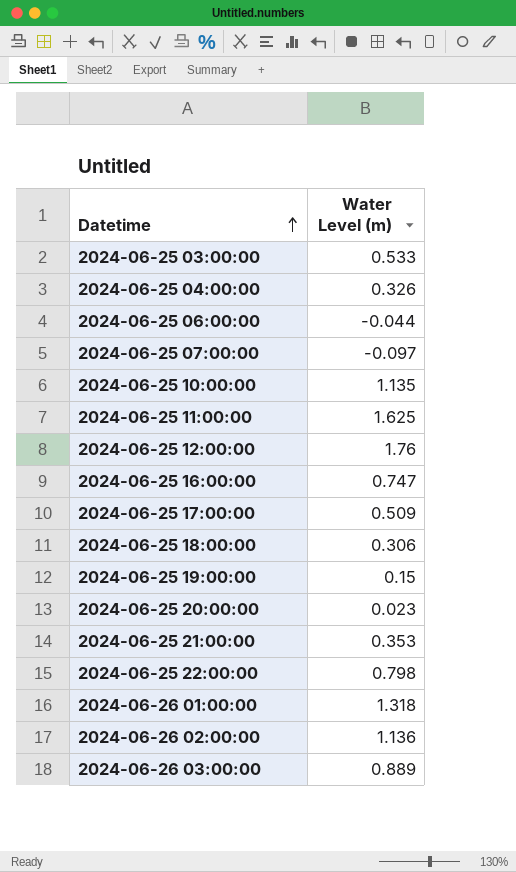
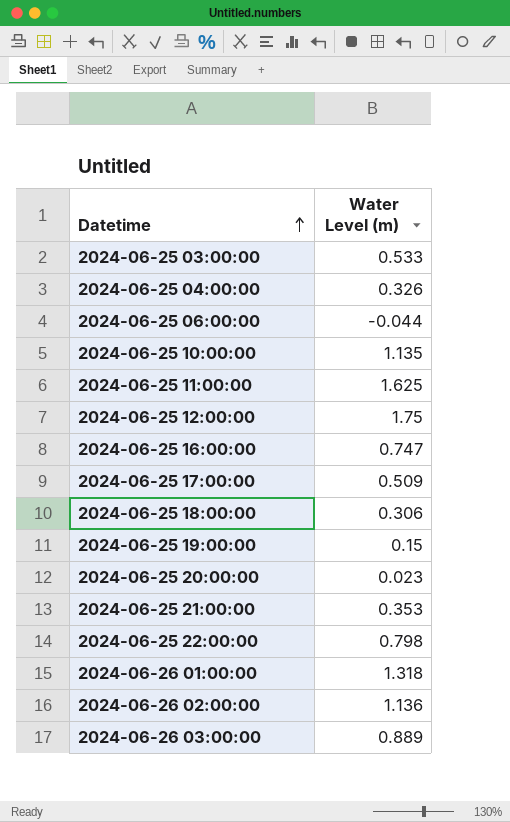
row 2024-06-25 07:00:00: -0.097 -> none
2024-06-25 12:00:00 | Water Level (m): 1.76 -> 1.75

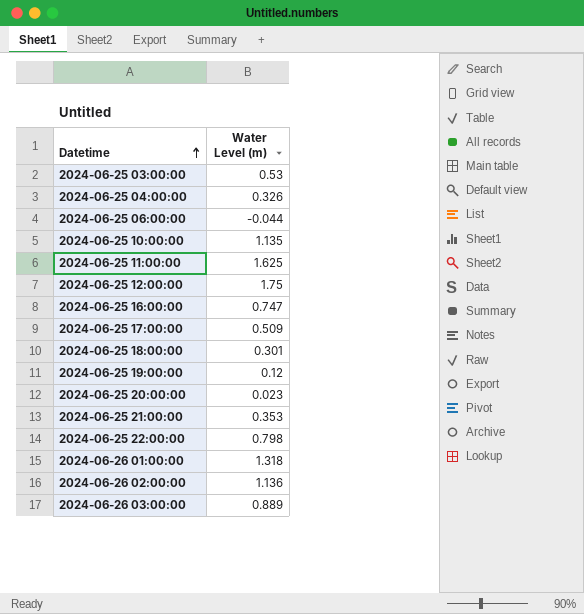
2024-06-25 03:00:00 | Water Level (m): 0.533 -> 0.53
2024-06-25 18:00:00 | Water Level (m): 0.306 -> 0.301
2024-06-25 19:00:00 | Water Level (m): 0.15 -> 0.12

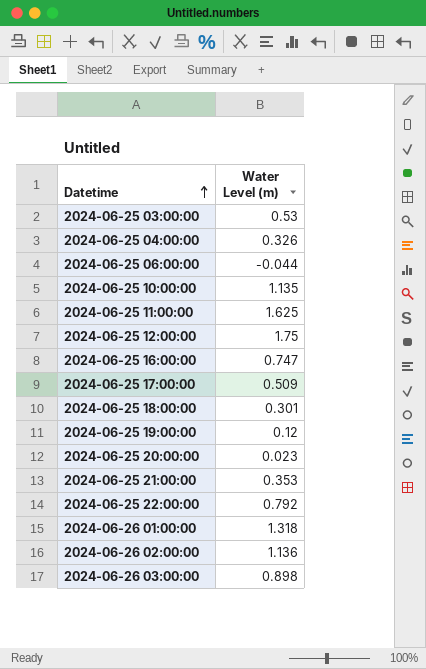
2024-06-25 22:00:00 | Water Level (m): 0.798 -> 0.792
2024-06-26 03:00:00 | Water Level (m): 0.889 -> 0.898

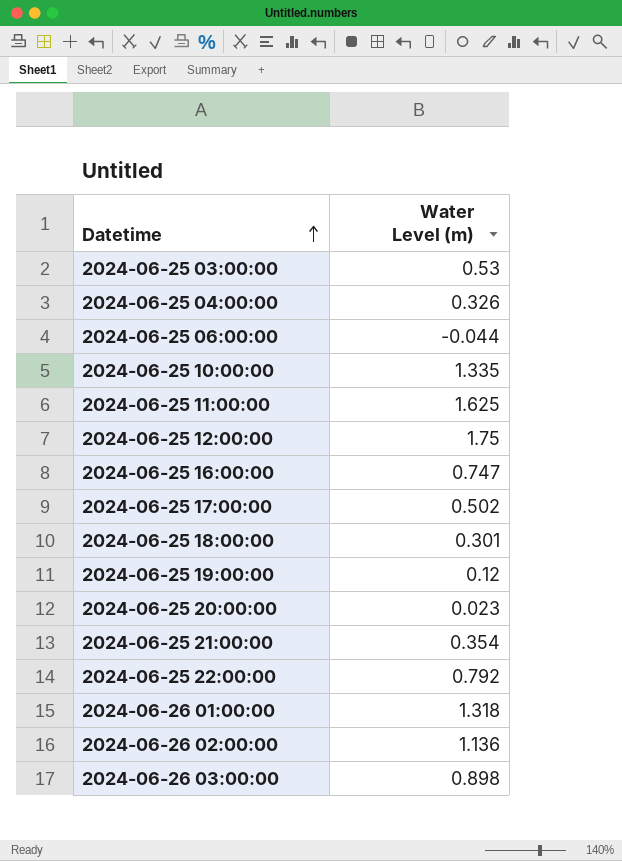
2024-06-25 10:00:00 | Water Level (m): 1.135 -> 1.335
2024-06-25 17:00:00 | Water Level (m): 0.509 -> 0.502
2024-06-25 21:00:00 | Water Level (m): 0.353 -> 0.354

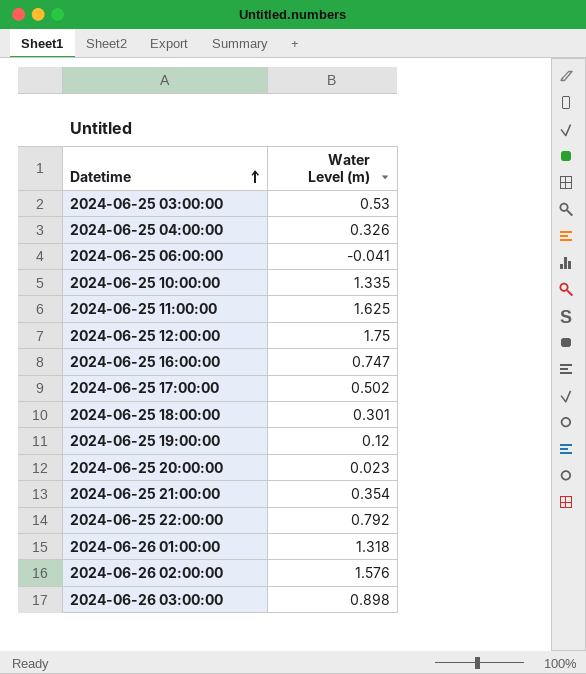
2024-06-25 06:00:00 | Water Level (m): -0.044 -> -0.041
2024-06-26 02:00:00 | Water Level (m): 1.136 -> 1.576

